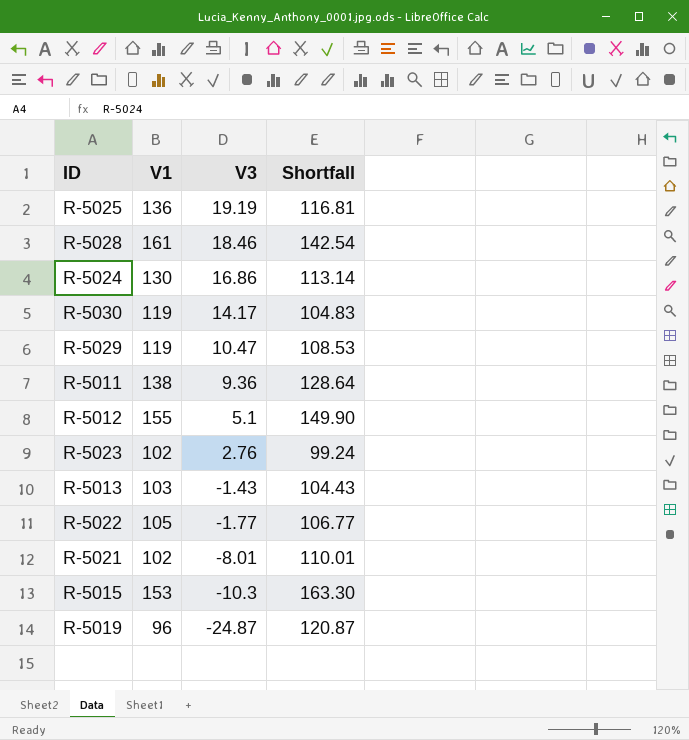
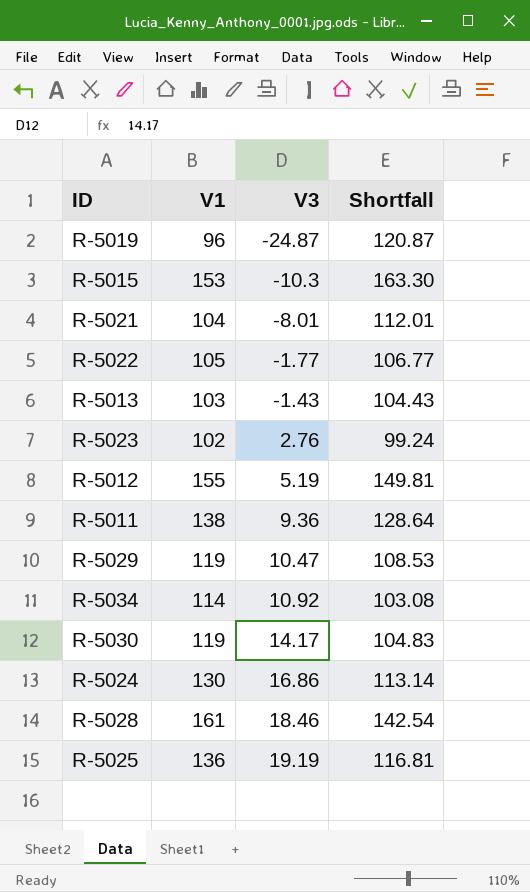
row order: V3 descending -> V3 ascending
R-5021 | V1: 102 -> 104
R-5021 | Shortfall: 110.01 -> 112.01
R-5012 | V3: 5.1 -> 5.19
R-5012 | Shortfall: 149.90 -> 149.81
row R-5034: none -> 114 | 10.92 | 103.08

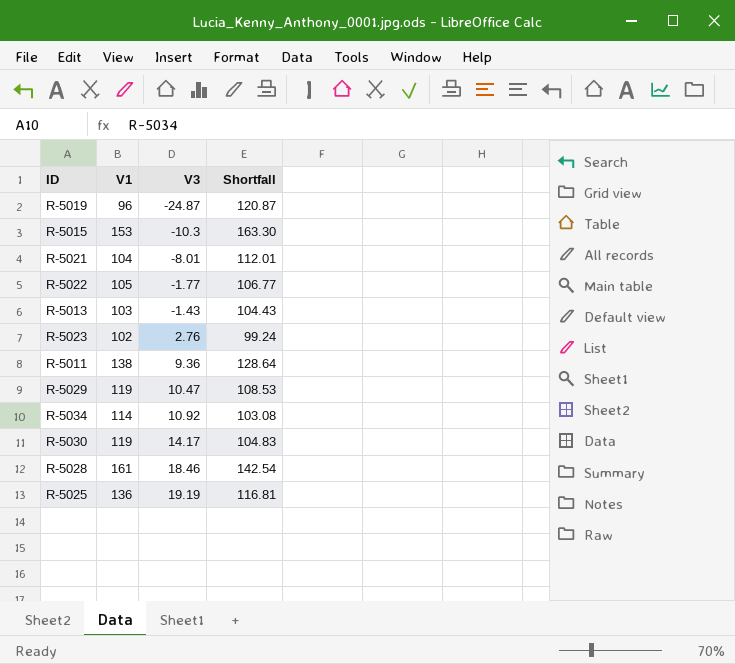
row R-5012: 155 | 5.19 | 149.81 -> none
row R-5024: 130 | 16.86 | 113.14 -> none

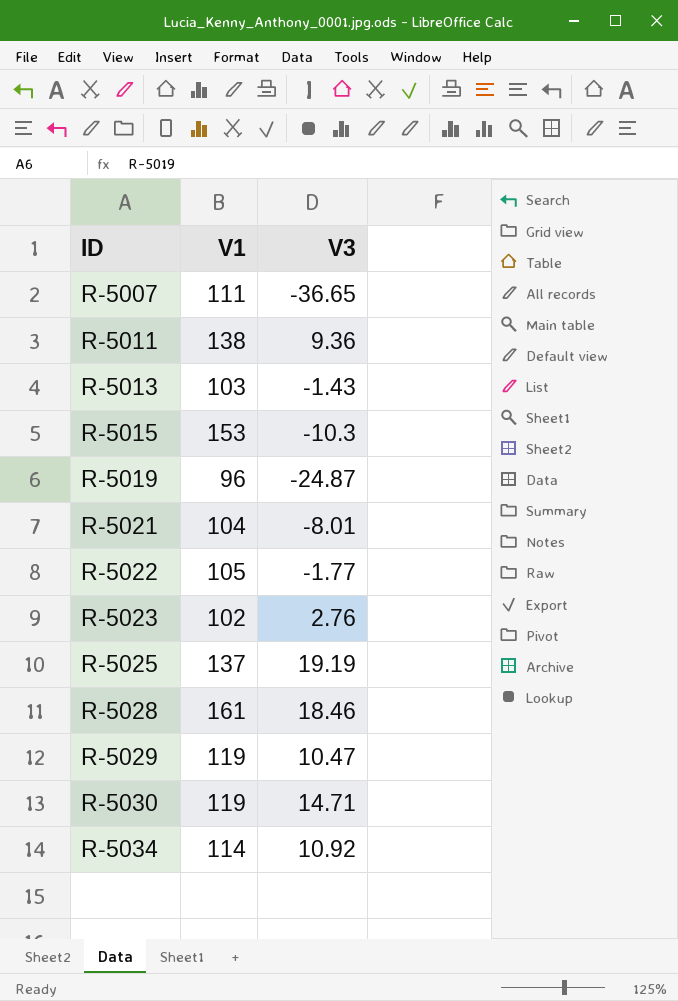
row order: V3 ascending -> ID ascending
column Shortfall | formula: [V1] - [V3] -> none
row R-5007: none -> 111 | -36.65
R-5025 | V1: 136 -> 137
R-5030 | V3: 14.17 -> 14.71

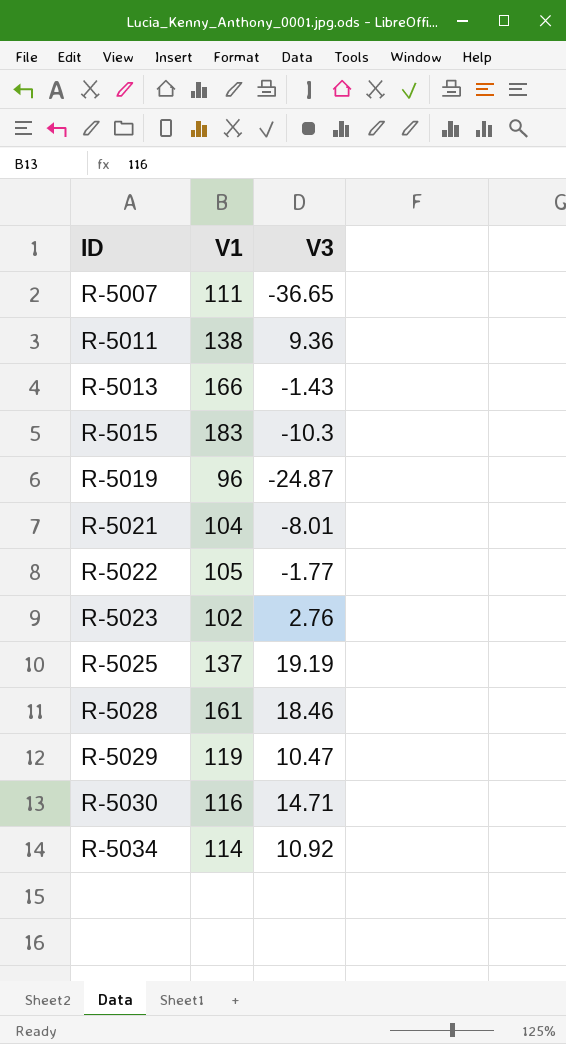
R-5013 | V1: 103 -> 166
R-5015 | V1: 153 -> 183
R-5030 | V1: 119 -> 116

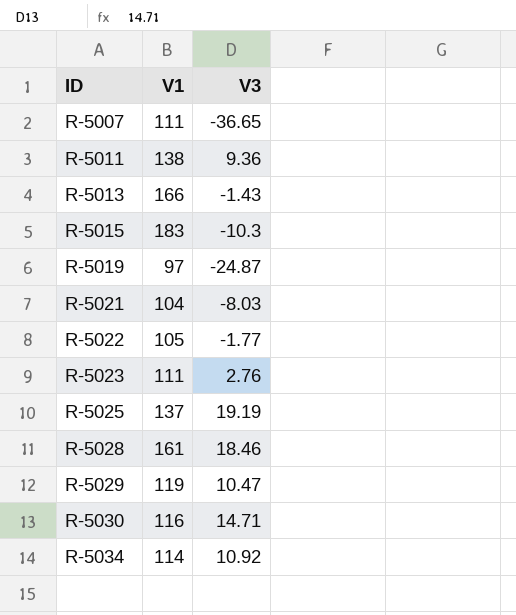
R-5019 | V1: 96 -> 97
R-5021 | V3: -8.01 -> -8.03
R-5023 | V1: 102 -> 111

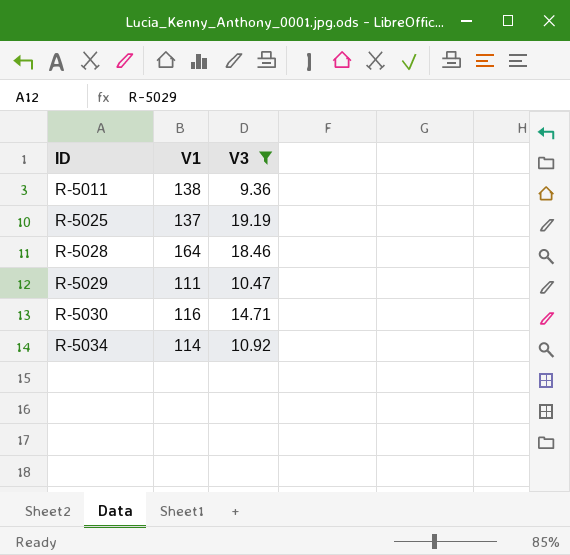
filter: none -> V3 >= 9.36
R-5028 | V1: 161 -> 164
R-5029 | V1: 119 -> 111

